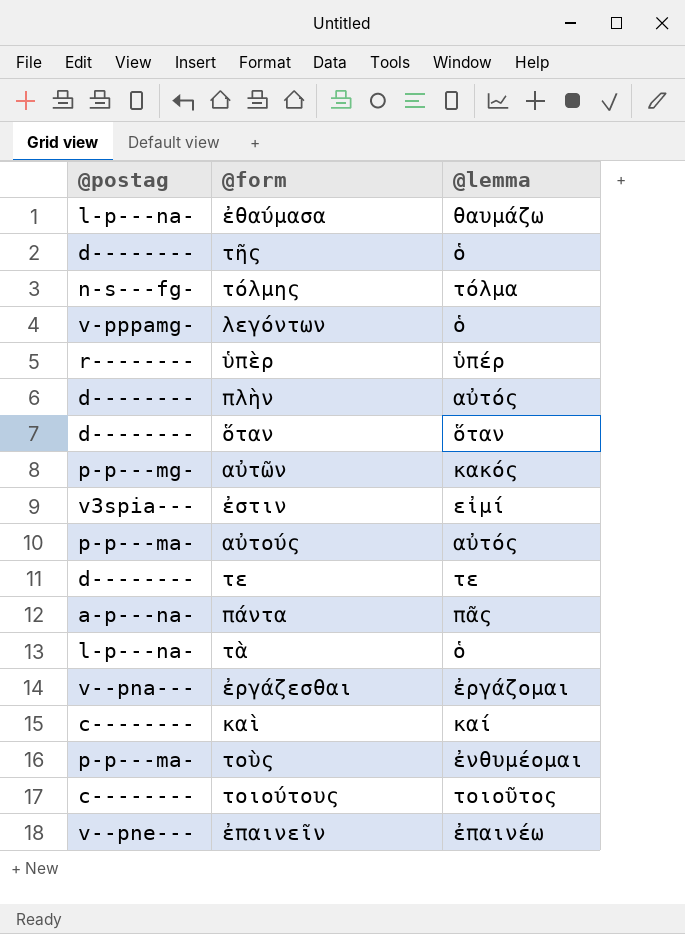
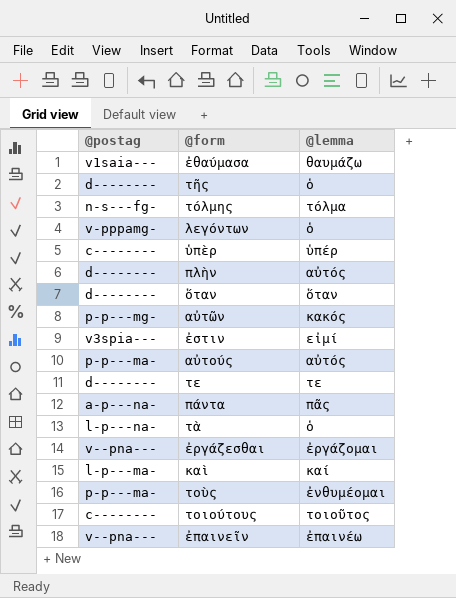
ἐθαύμασα | @postag: l-p---na- -> v1saia---
ὑπὲρ | @postag: r-------- -> c--------
καὶ | @postag: c-------- -> l-p---ma-
ἐπαινεῖν | @postag: v--pne--- -> v--pna---

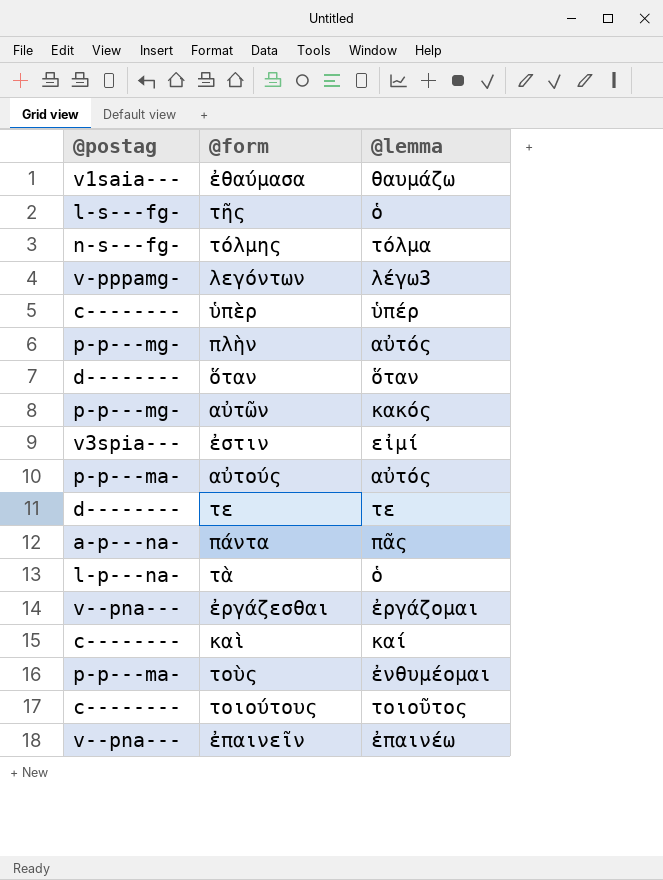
τῆς | @postag: d-------- -> l-s---fg-
λεγόντων | @lemma: ὁ -> λέγω3
πλὴν | @postag: d-------- -> p-p---mg-
καὶ | @postag: l-p---ma- -> c--------

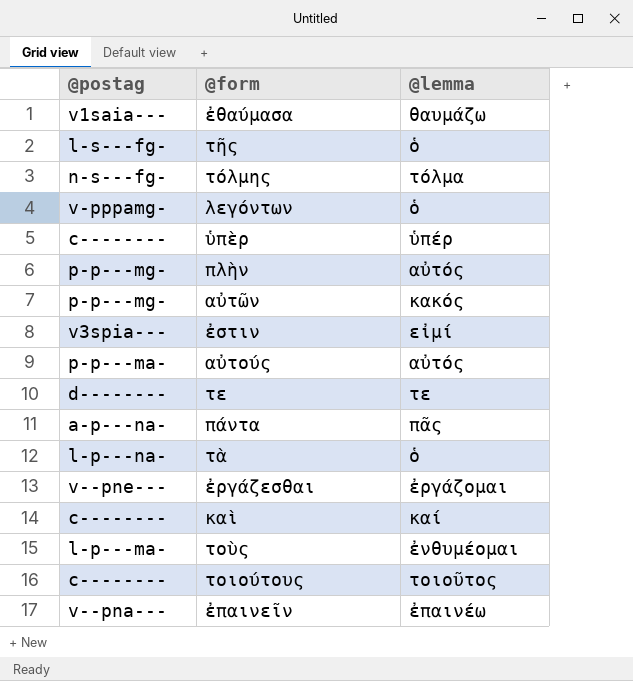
row ὅταν: d-------- | ὅταν -> none
λεγόντων | @lemma: λέγω3 -> ὁ
ἐργάζεσθαι | @postag: v--pna--- -> v--pne---
τοὺς | @postag: p-p---ma- -> l-p---ma-

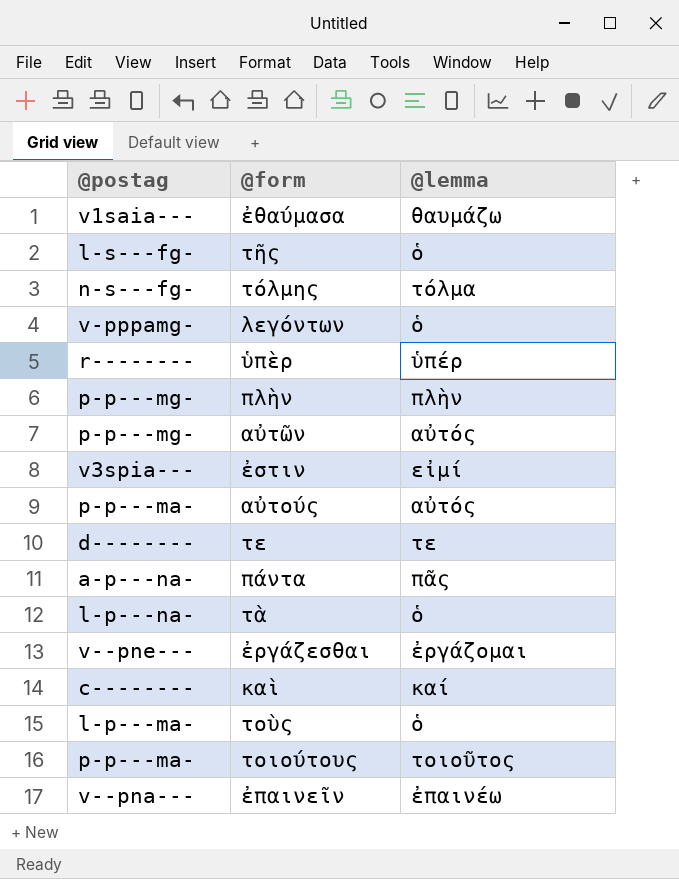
ὑπὲρ | @postag: c-------- -> r--------
πλὴν | @lemma: αὐτός -> πλὴν
αὐτῶν | @lemma: κακός -> αὐτός
τοὺς | @lemma: ἐνθυμέομαι -> ὁ
τοιούτους | @postag: c-------- -> p-p---ma-

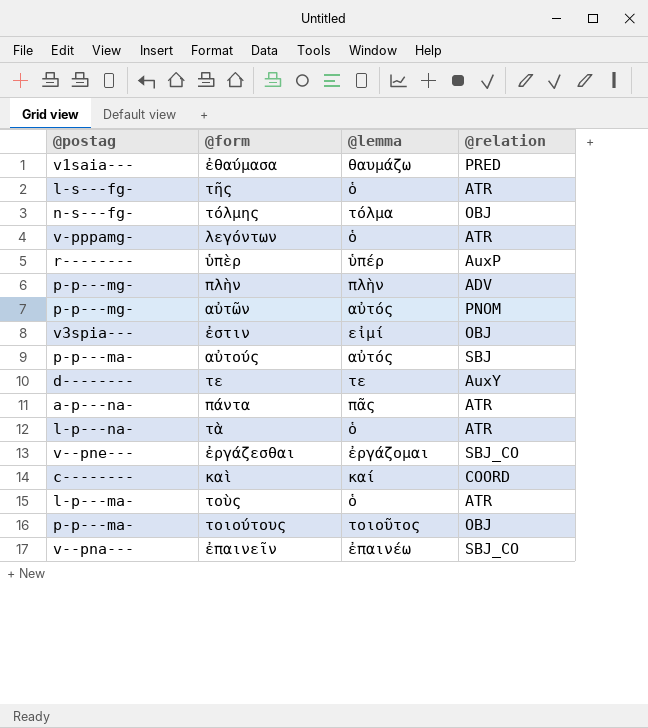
column @relation | position: none -> 4

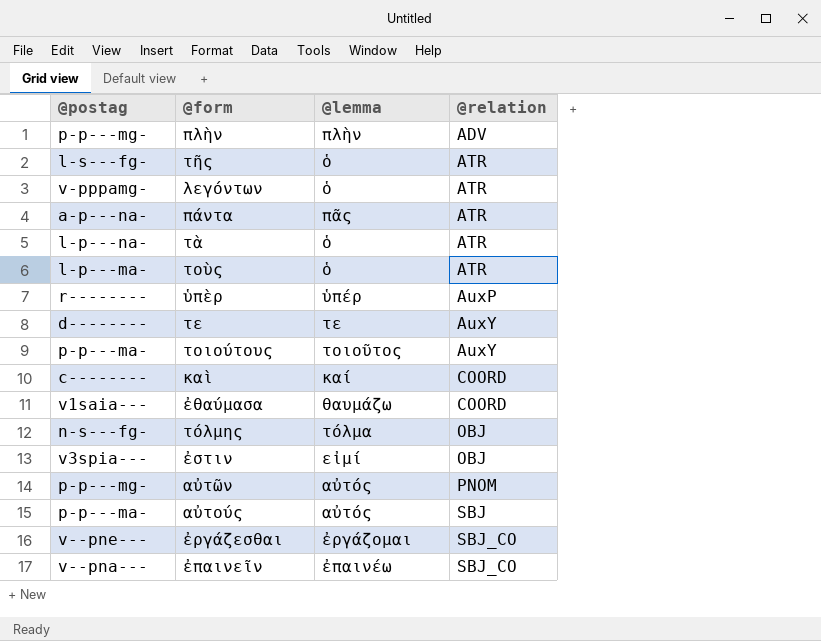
row order: none -> @relation ascending
τοιούτους | @relation: OBJ -> AuxY
ἐθαύμασα | @relation: PRED -> COORD

